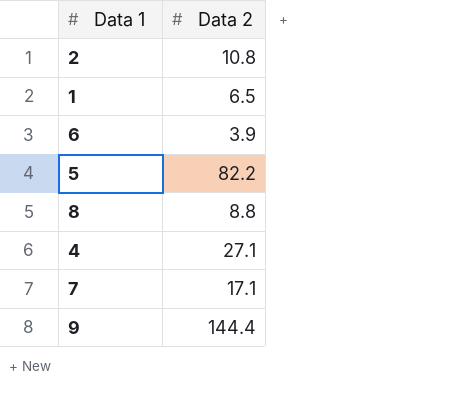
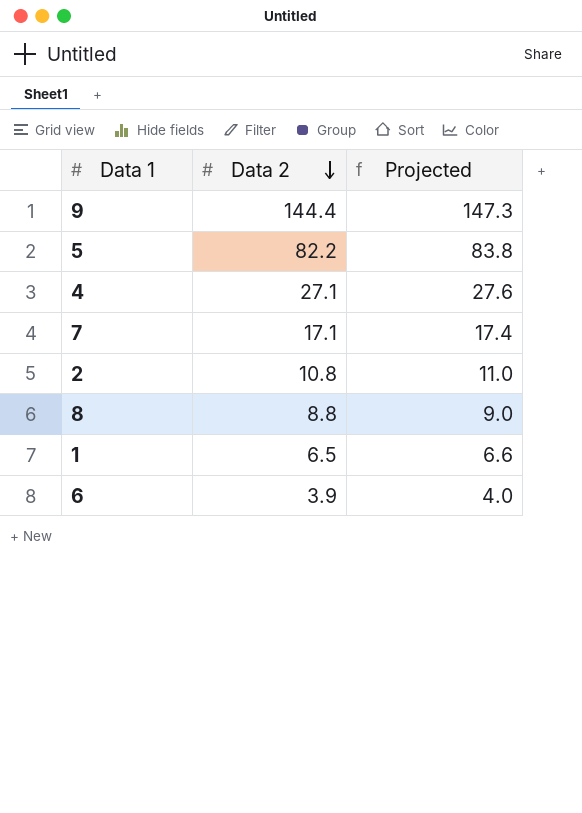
row order: none -> Data 2 descending
column Projected | formula: none -> [Data 2] * 1.02

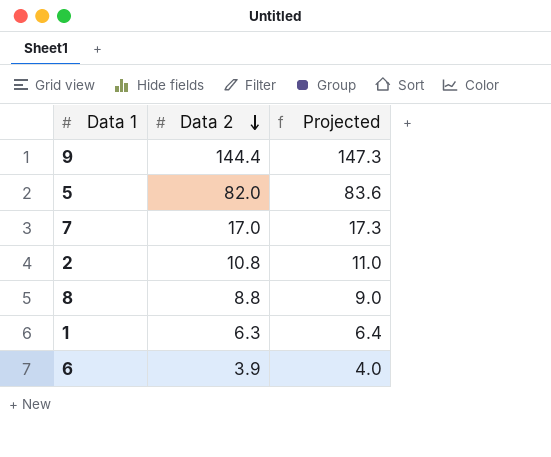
row 4: 27.1 | 27.6 -> none
5 | Data 2: 82.2 -> 82.0
5 | Projected: 83.8 -> 83.6
7 | Data 2: 17.1 -> 17.0
7 | Projected: 17.4 -> 17.3
1 | Data 2: 6.5 -> 6.3
1 | Projected: 6.6 -> 6.4

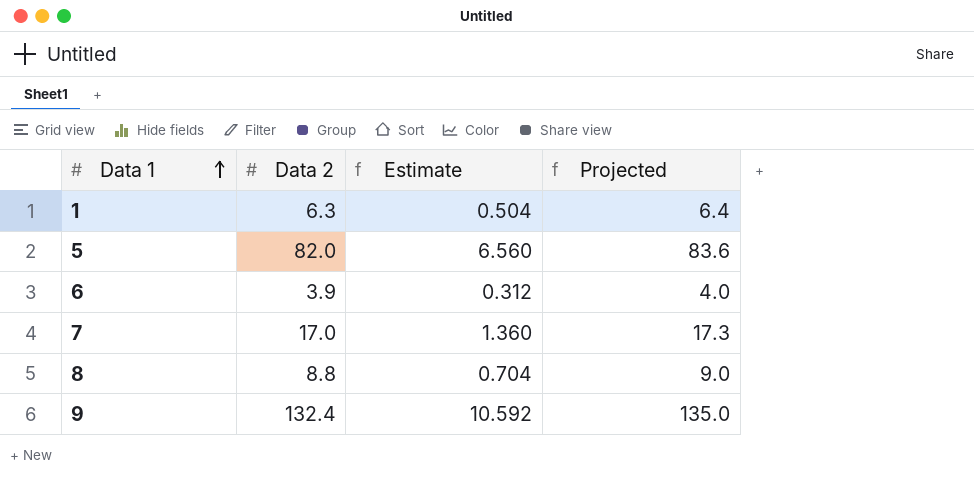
row order: Data 2 descending -> Data 1 ascending
column Estimate | formula: none -> [Data 2] * 0.08
row 2: 10.8 | 11.0 -> none
9 | Data 2: 144.4 -> 132.4
9 | Projected: 147.3 -> 135.0

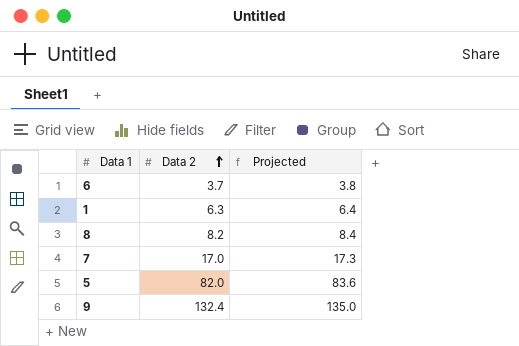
row order: Data 1 ascending -> Data 2 ascending
column Estimate | formula: [Data 2] * 0.08 -> none
6 | Data 2: 3.9 -> 3.7
6 | Projected: 4.0 -> 3.8
8 | Data 2: 8.8 -> 8.2
8 | Projected: 9.0 -> 8.4

